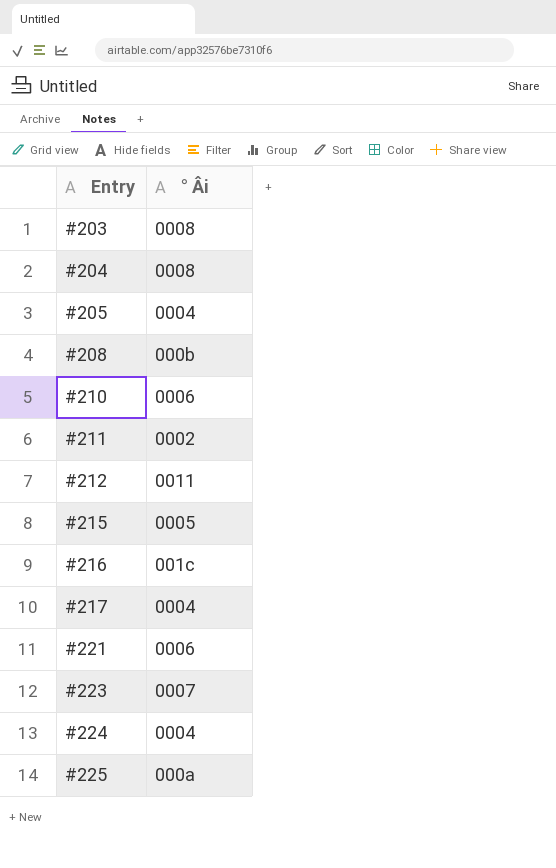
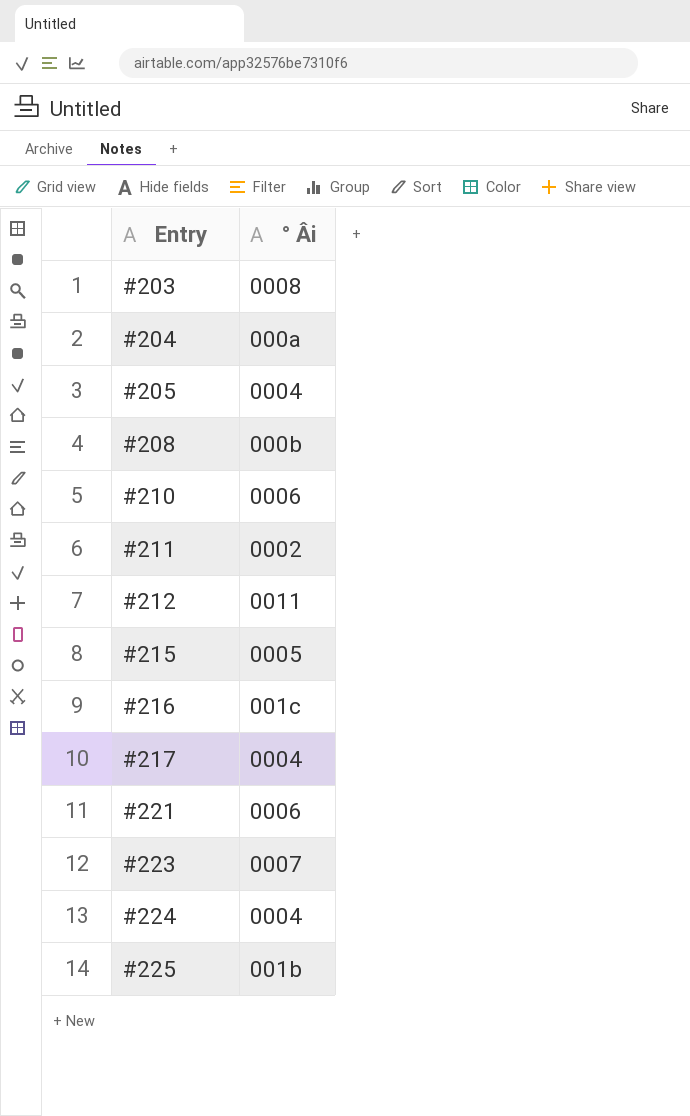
#204 | ° Âi: 0008 -> 000a
#225 | ° Âi: 000a -> 001b

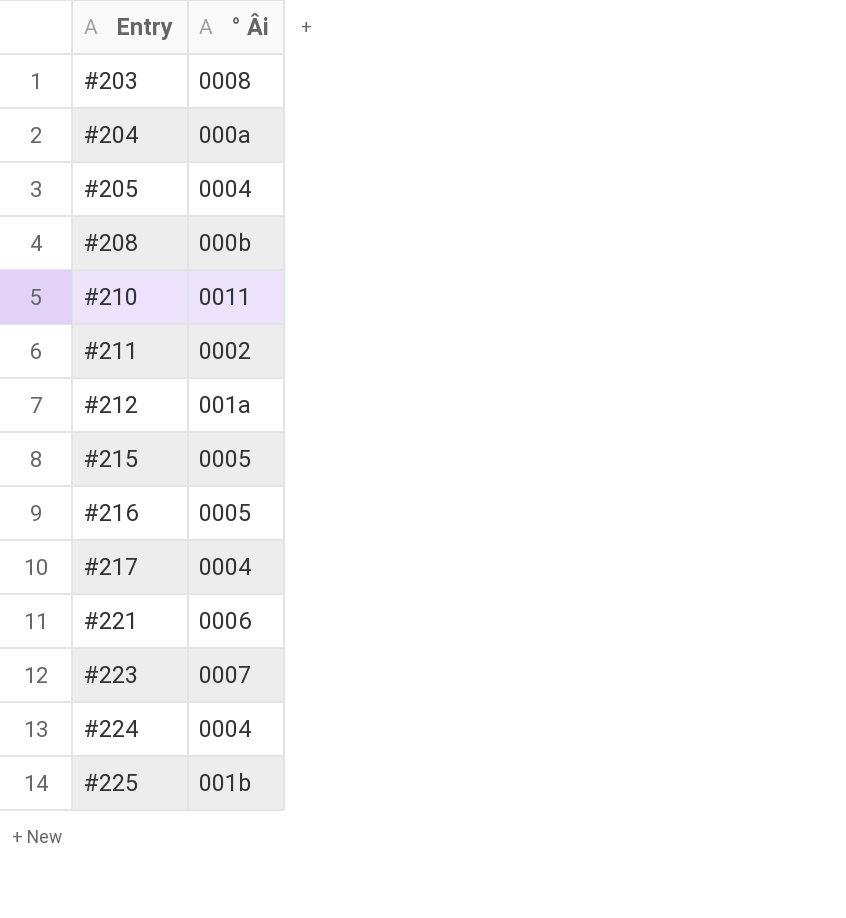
#210 | ° Âi: 0006 -> 0011
#212 | ° Âi: 0011 -> 001a
#216 | ° Âi: 001c -> 0005

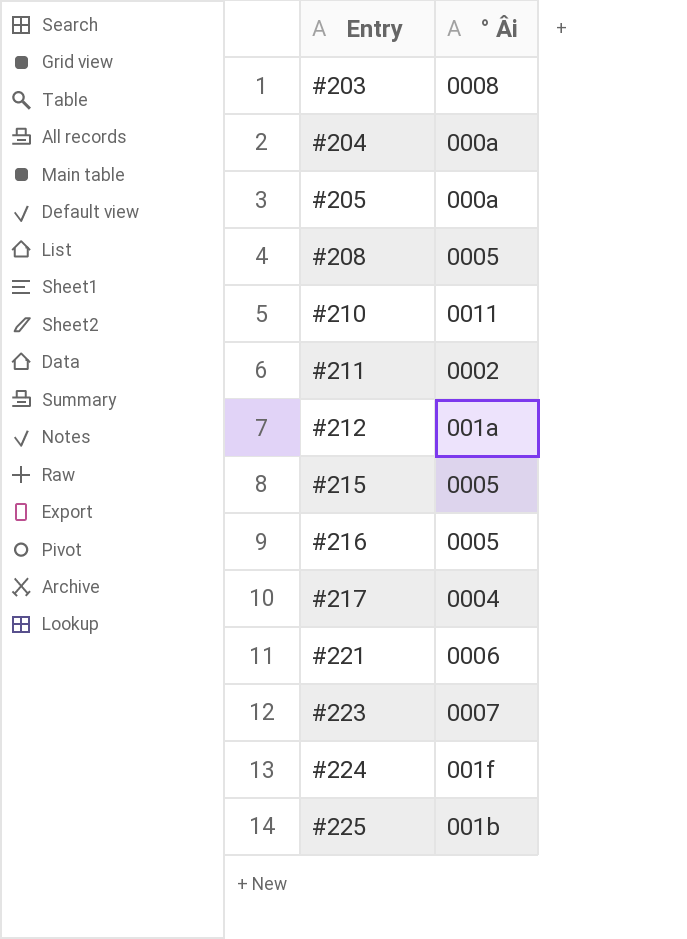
#205 | ° Âi: 0004 -> 000a
#208 | ° Âi: 000b -> 0005
#224 | ° Âi: 0004 -> 001f

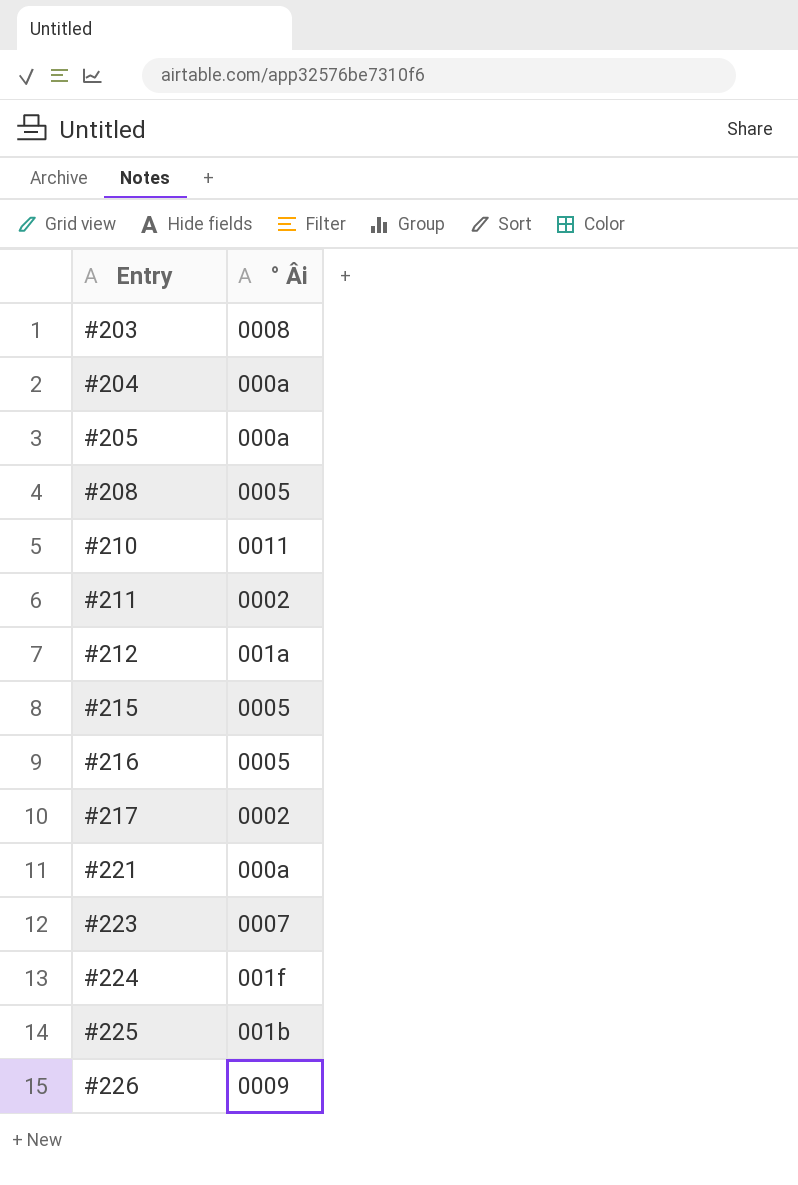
#217 | ° Âi: 0004 -> 0002
#221 | ° Âi: 0006 -> 000a
row #226: none -> 0009

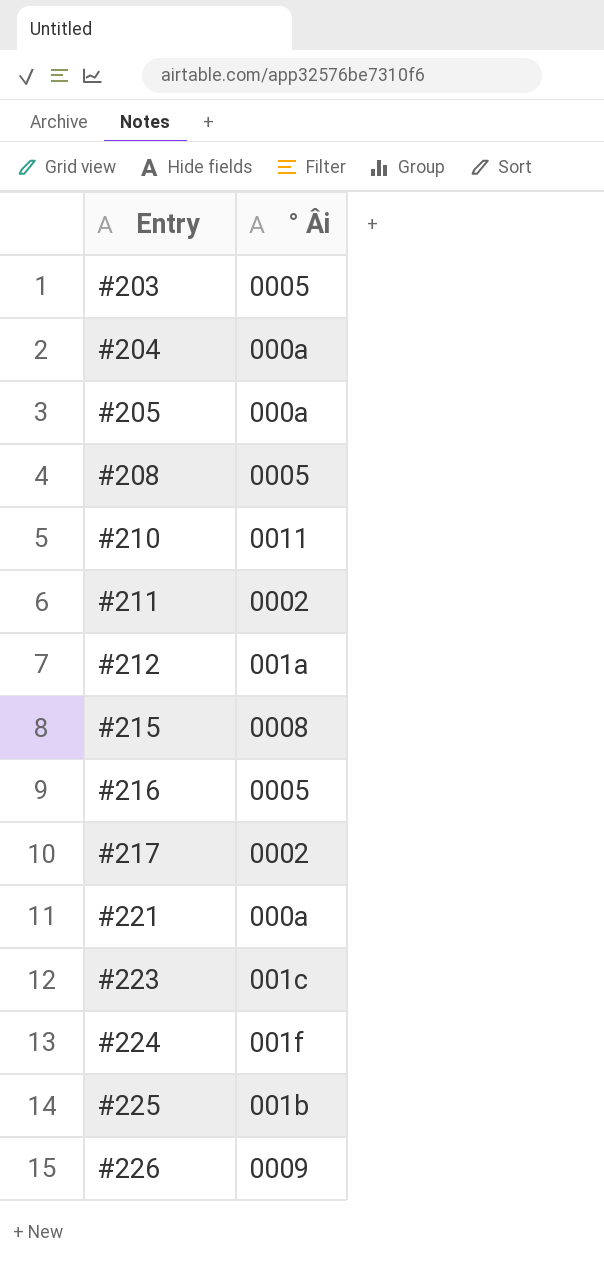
#203 | ° Âi: 0008 -> 0005
#215 | ° Âi: 0005 -> 0008
#223 | ° Âi: 0007 -> 001c

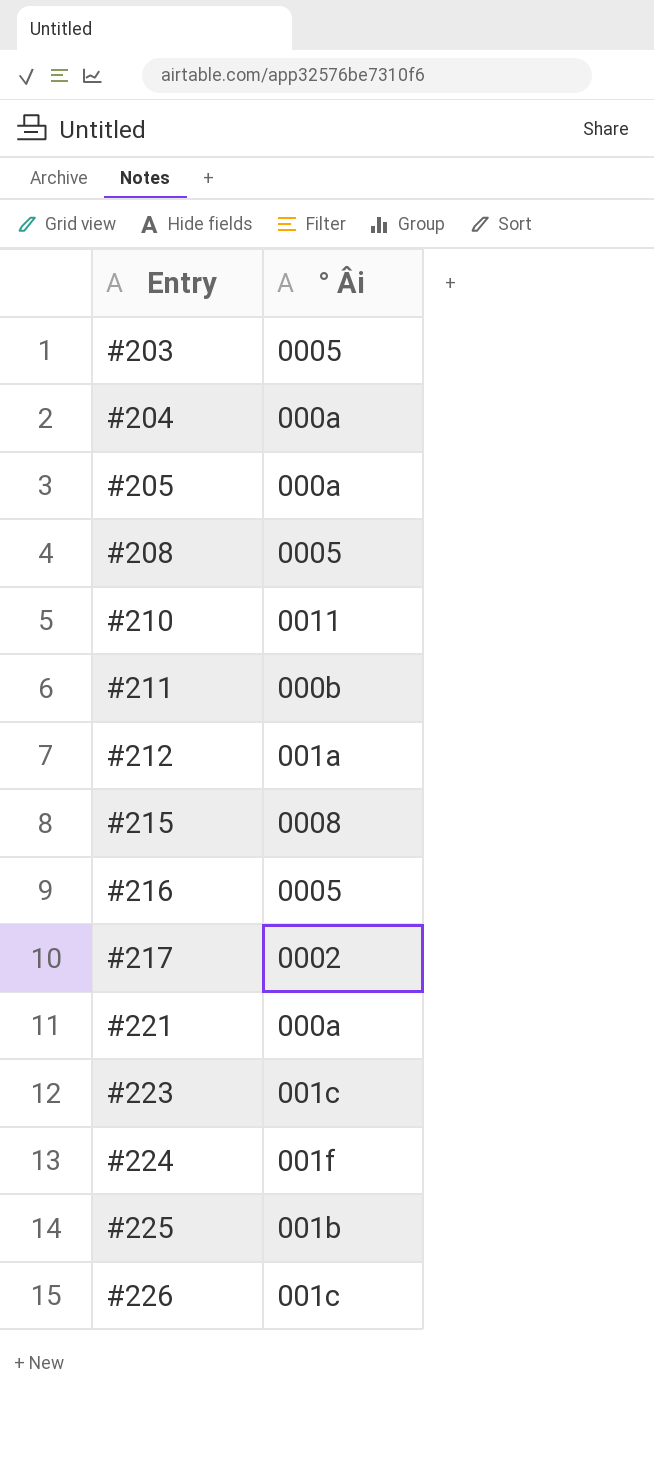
#211 | ° Âi: 0002 -> 000b
#226 | ° Âi: 0009 -> 001c

